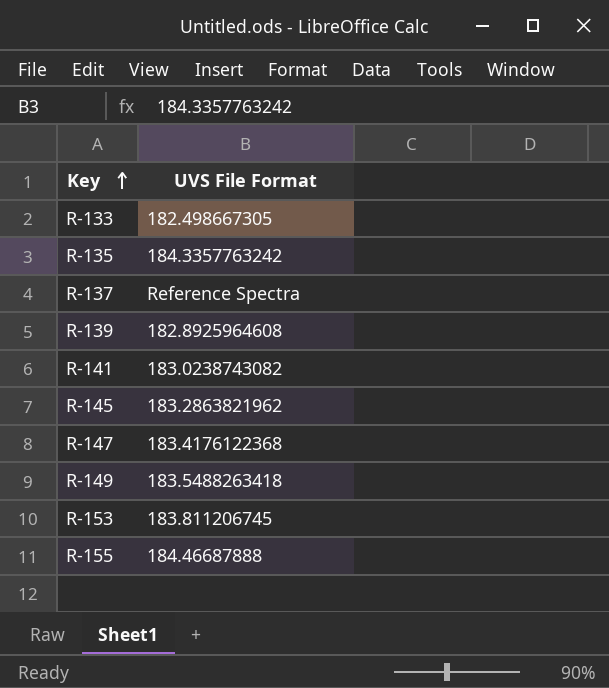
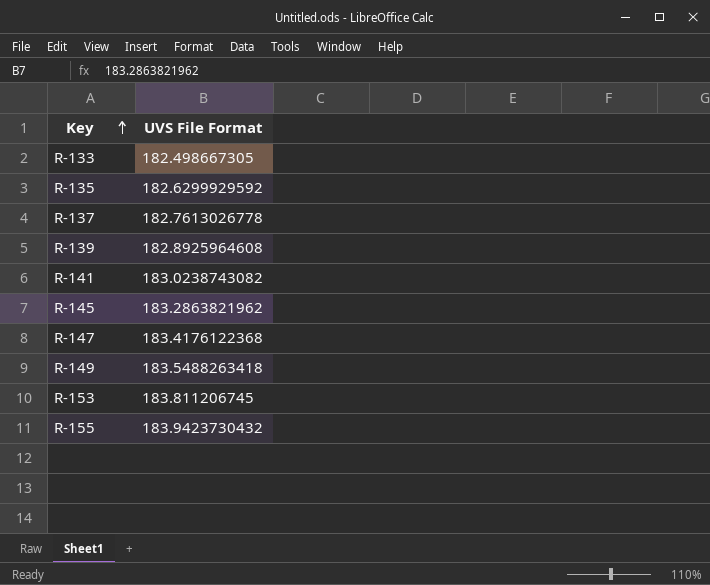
R-135 | UVS File Format: 184.3357763242 -> 182.6299929592
R-137 | UVS File Format: Reference Spectra -> 182.7613026778
R-155 | UVS File Format: 184.46687888 -> 183.9423730432

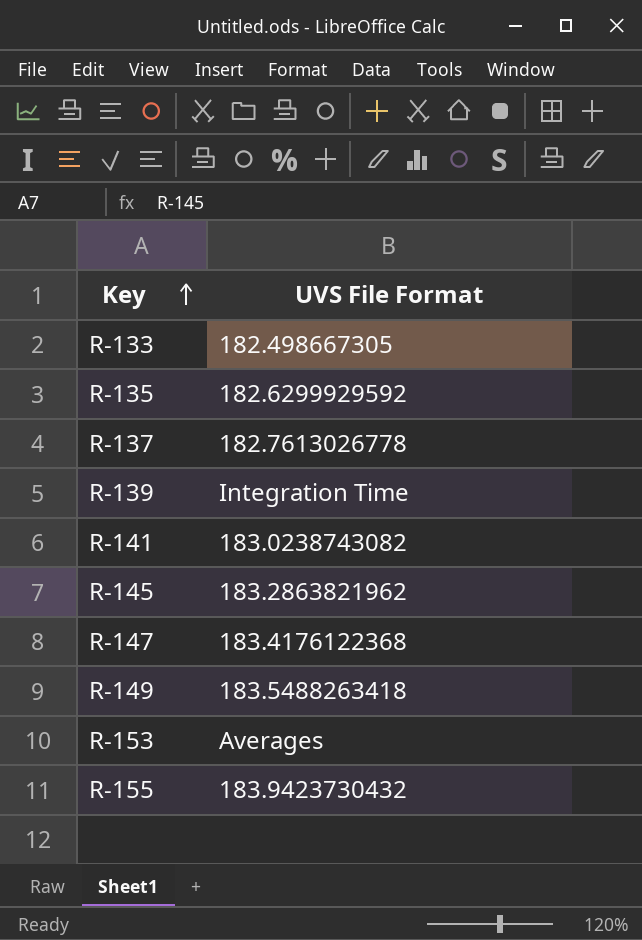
R-139 | UVS File Format: 182.8925964608 -> Integration Time
R-153 | UVS File Format: 183.811206745 -> Averages

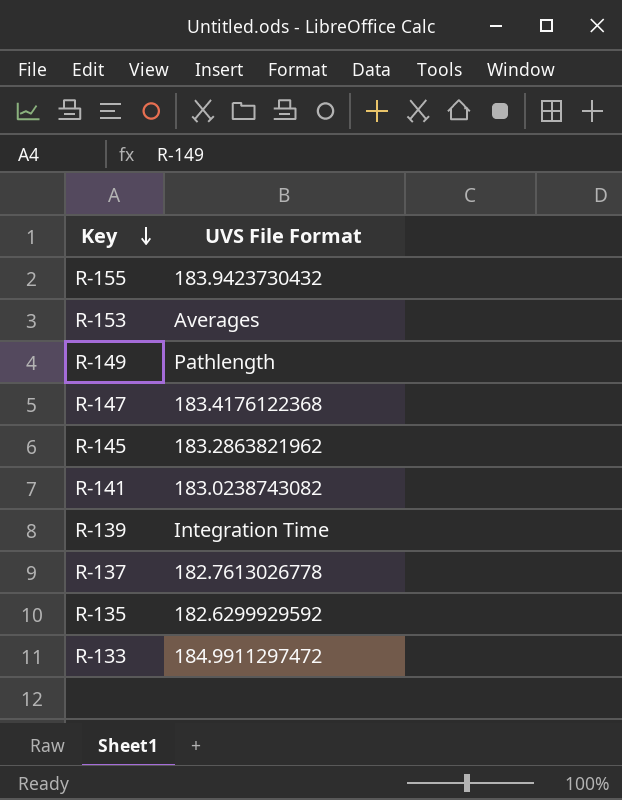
row order: Key ascending -> Key descending
R-149 | UVS File Format: 183.5488263418 -> Pathlength
R-133 | UVS File Format: 182.498667305 -> 184.9911297472

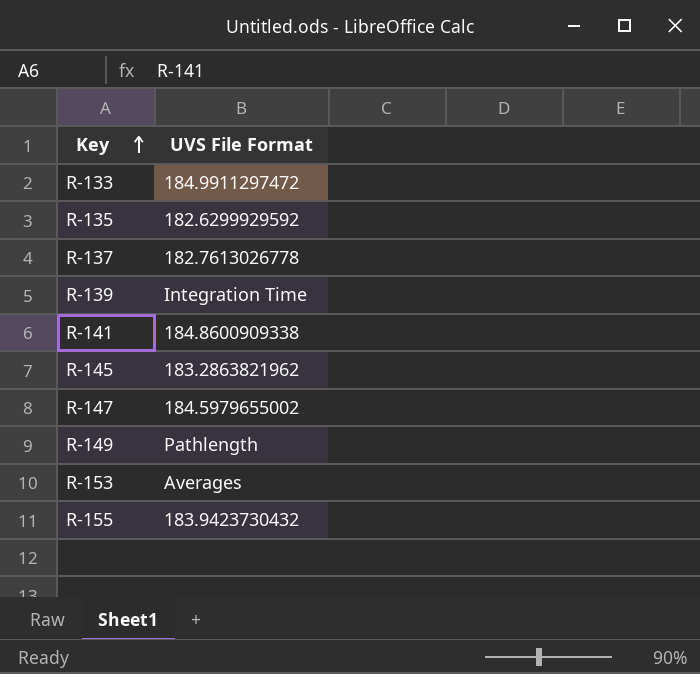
row order: Key descending -> Key ascending
R-141 | UVS File Format: 183.0238743082 -> 184.8600909338
R-147 | UVS File Format: 183.4176122368 -> 184.5979655002

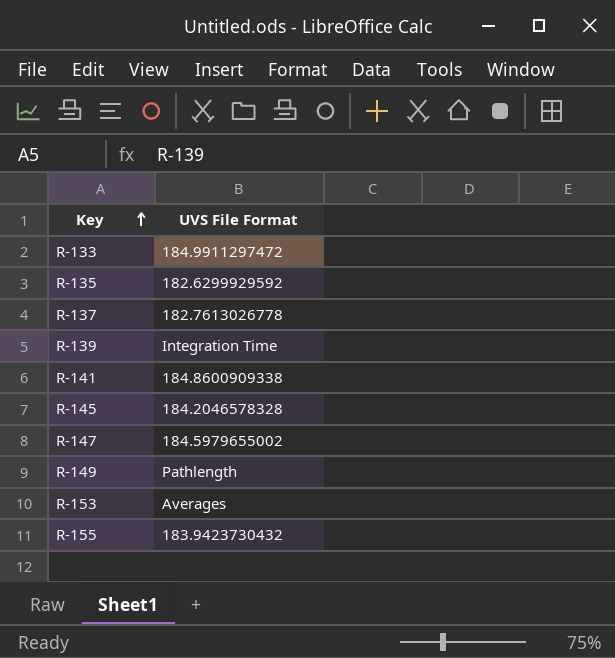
R-145 | UVS File Format: 183.2863821962 -> 184.2046578328

